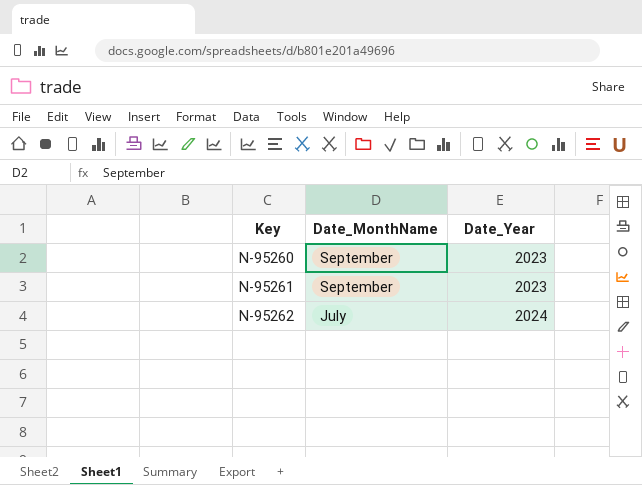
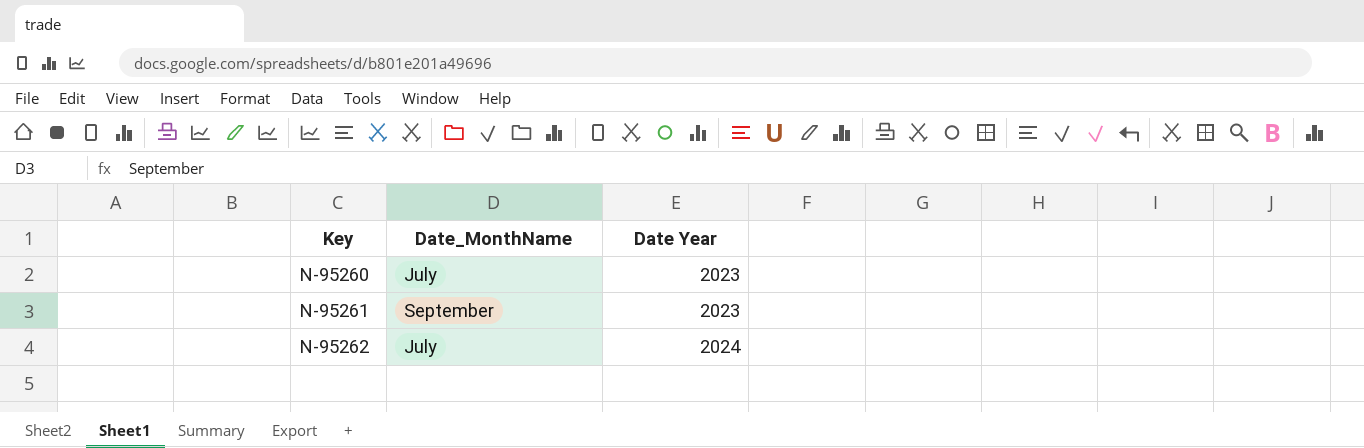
column name: Date_Year -> Date Year
N-95260 | Date_MonthName: September -> July

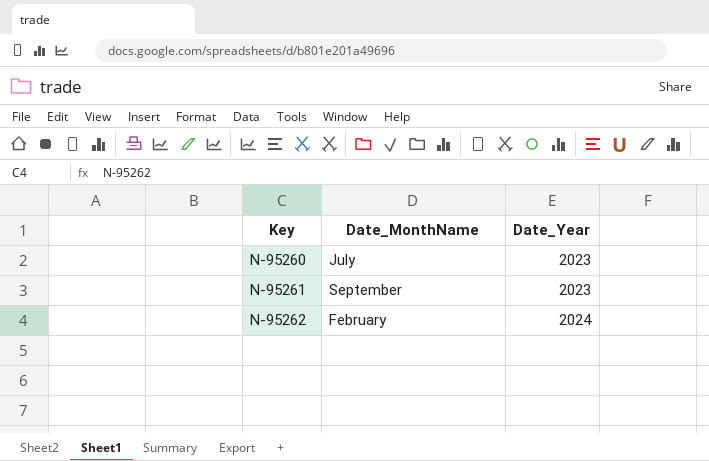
column name: Date Year -> Date_Year
N-95262 | Date_MonthName: July -> February

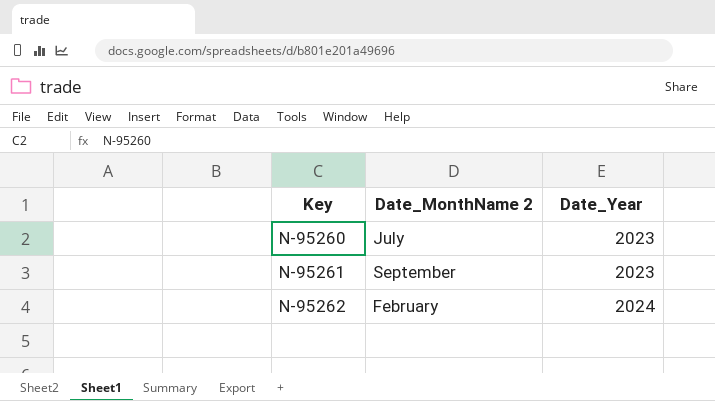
column name: Date_MonthName -> Date_MonthName 2

